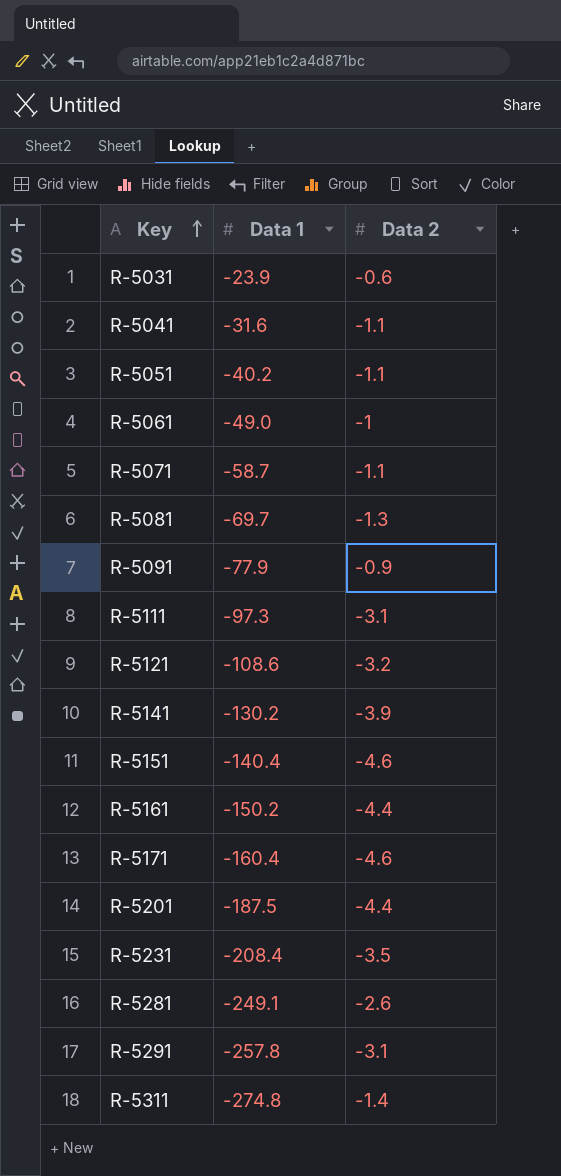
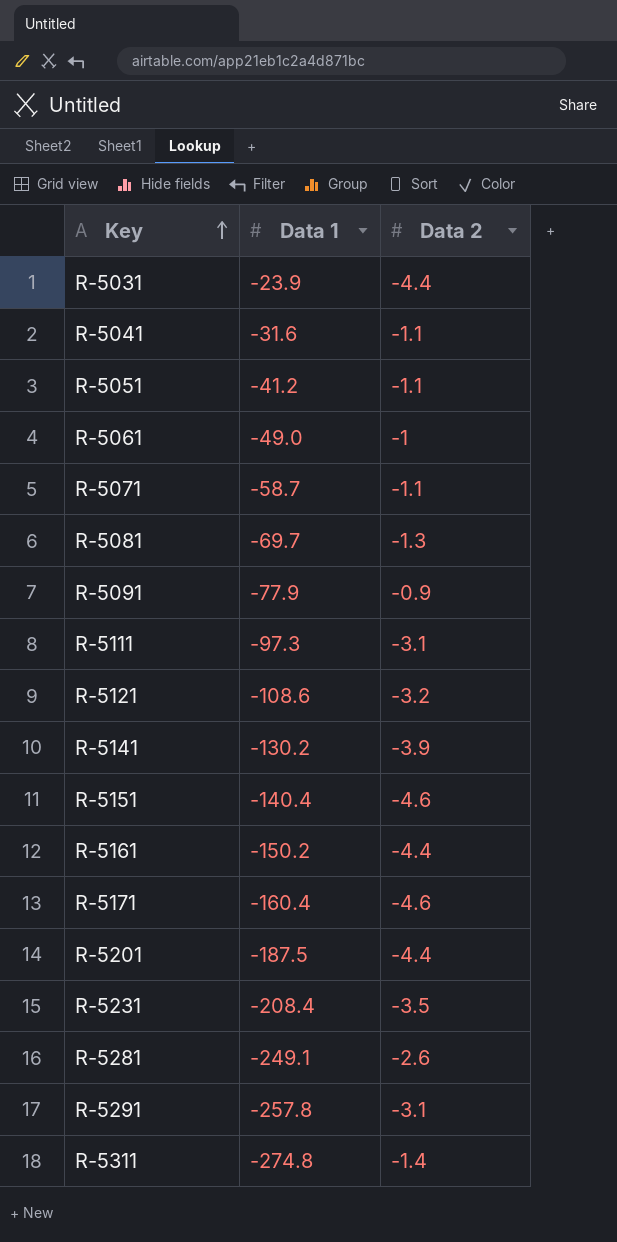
R-5031 | Data 2: -0.6 -> -4.4
R-5051 | Data 1: -40.2 -> -41.2

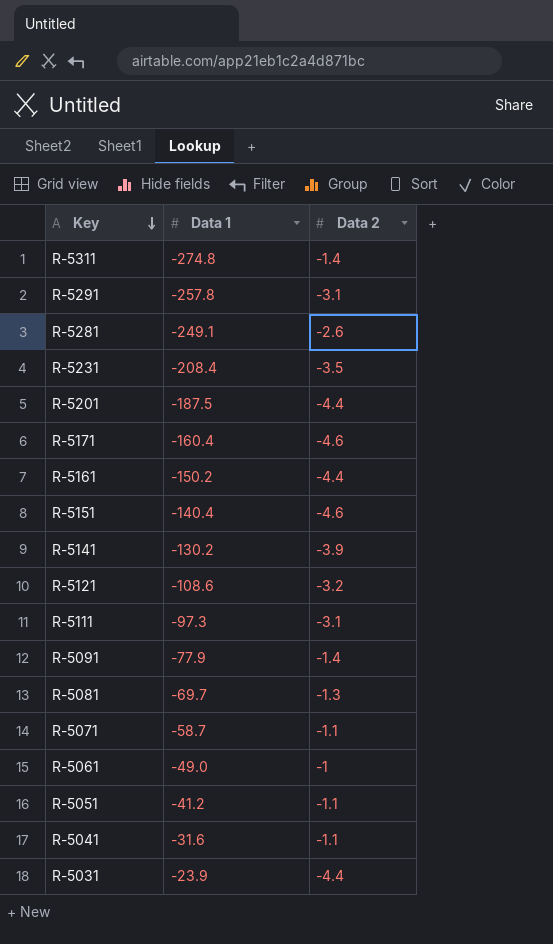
row order: Key ascending -> Key descending
R-5091 | Data 2: -0.9 -> -1.4

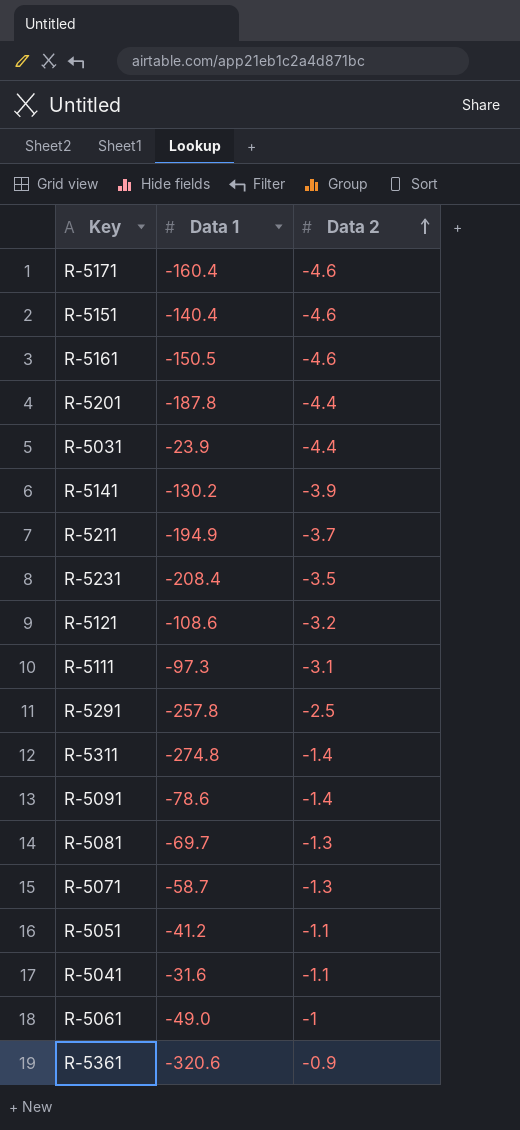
row order: Key descending -> Data 2 ascending
row R-5281: -249.1 | -2.6 -> none
R-5161 | Data 1: -150.2 -> -150.5
R-5161 | Data 2: -4.4 -> -4.6
R-5201 | Data 1: -187.5 -> -187.8
row R-5211: none -> -194.9 | -3.7
R-5291 | Data 2: -3.1 -> -2.5
R-5091 | Data 1: -77.9 -> -78.6
R-5071 | Data 2: -1.1 -> -1.3
row R-5361: none -> -320.6 | -0.9

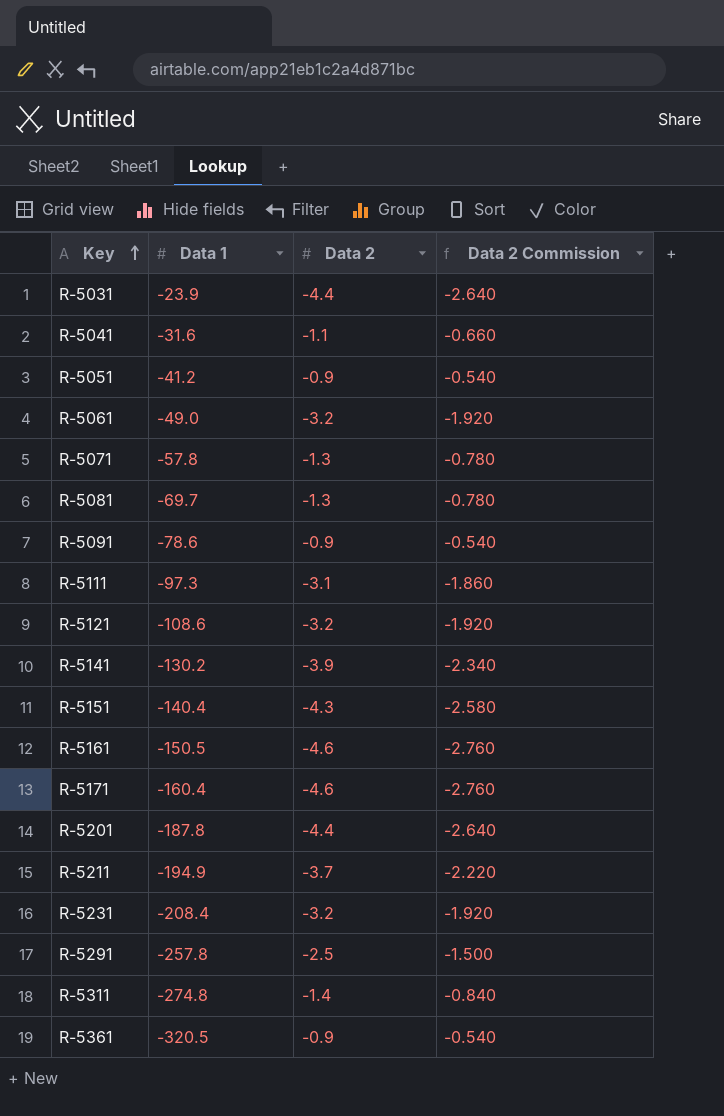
row order: Data 2 ascending -> Key ascending
column Data 2 Commission | formula: none -> [Data 2] * 0.6
R-5051 | Data 2: -1.1 -> -0.9
R-5061 | Data 2: -1 -> -3.2
R-5071 | Data 1: -58.7 -> -57.8
R-5091 | Data 2: -1.4 -> -0.9
R-5151 | Data 2: -4.6 -> -4.3
R-5231 | Data 2: -3.5 -> -3.2
R-5361 | Data 1: -320.6 -> -320.5

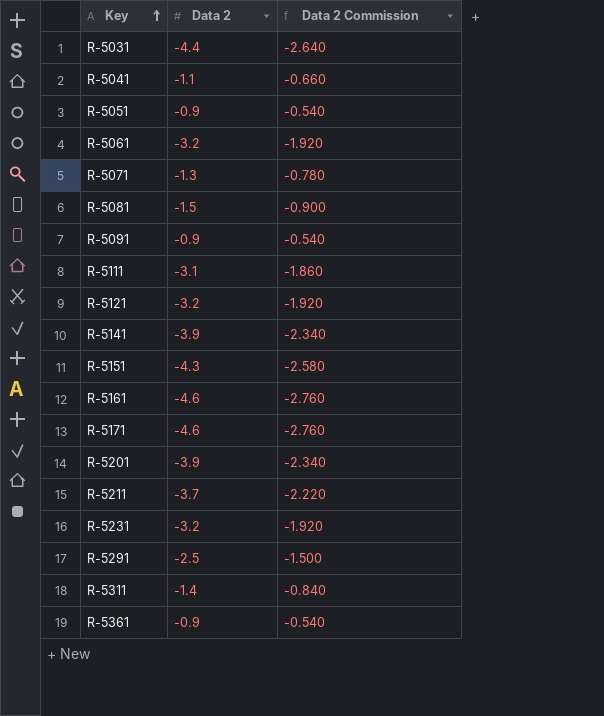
column Data 1 | position: 2 -> none
R-5081 | Data 2: -1.3 -> -1.5
R-5081 | Data 2 Commission: -0.780 -> -0.900
R-5201 | Data 2: -4.4 -> -3.9
R-5201 | Data 2 Commission: -2.640 -> -2.340

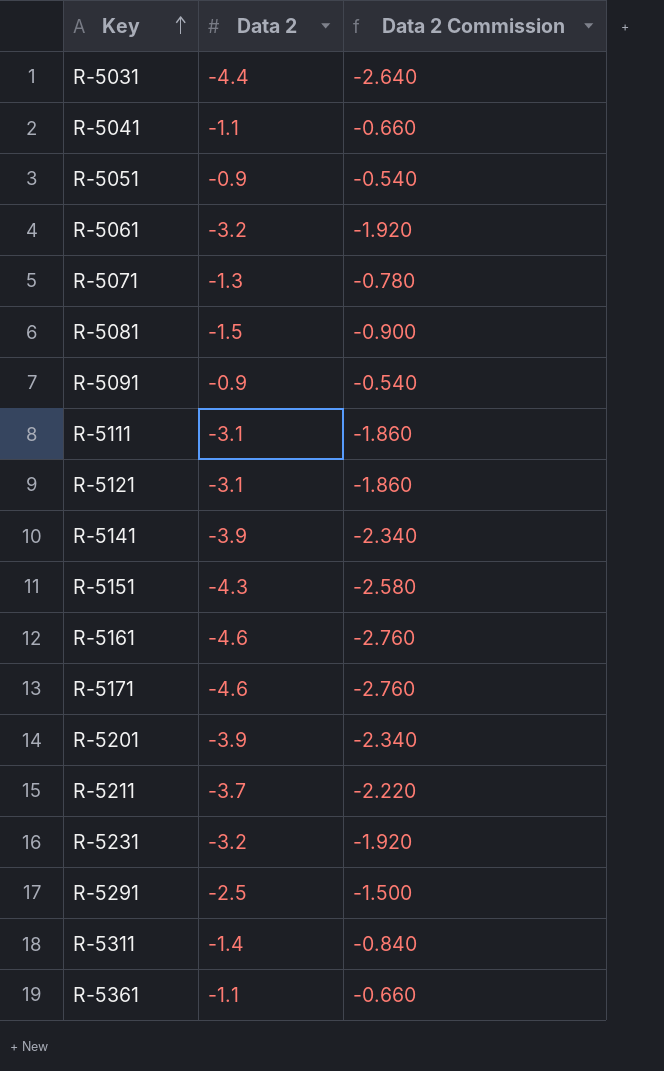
R-5121 | Data 2: -3.2 -> -3.1
R-5121 | Data 2 Commission: -1.920 -> -1.860
R-5361 | Data 2: -0.9 -> -1.1
R-5361 | Data 2 Commission: -0.540 -> -0.660

